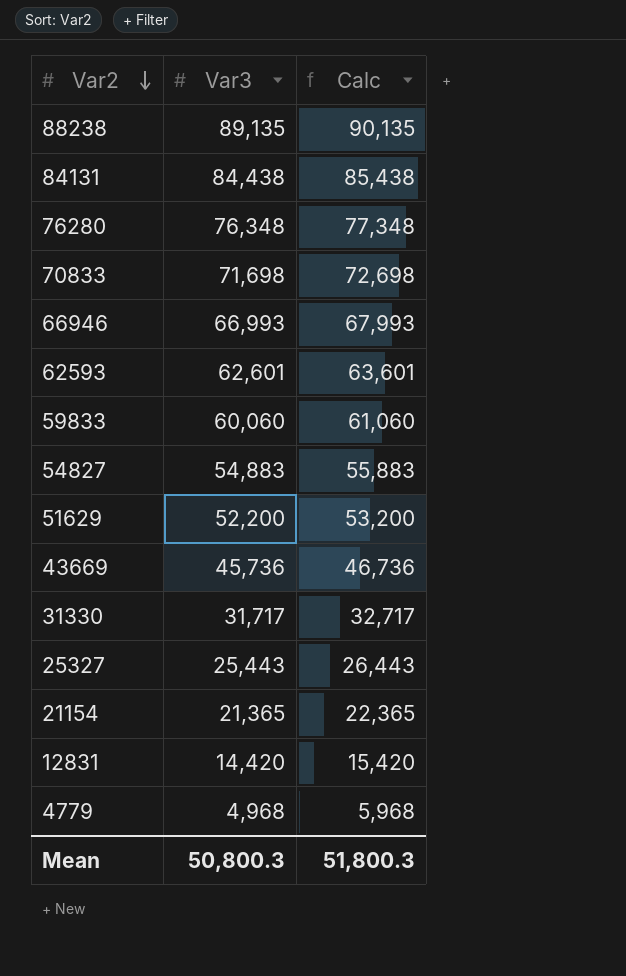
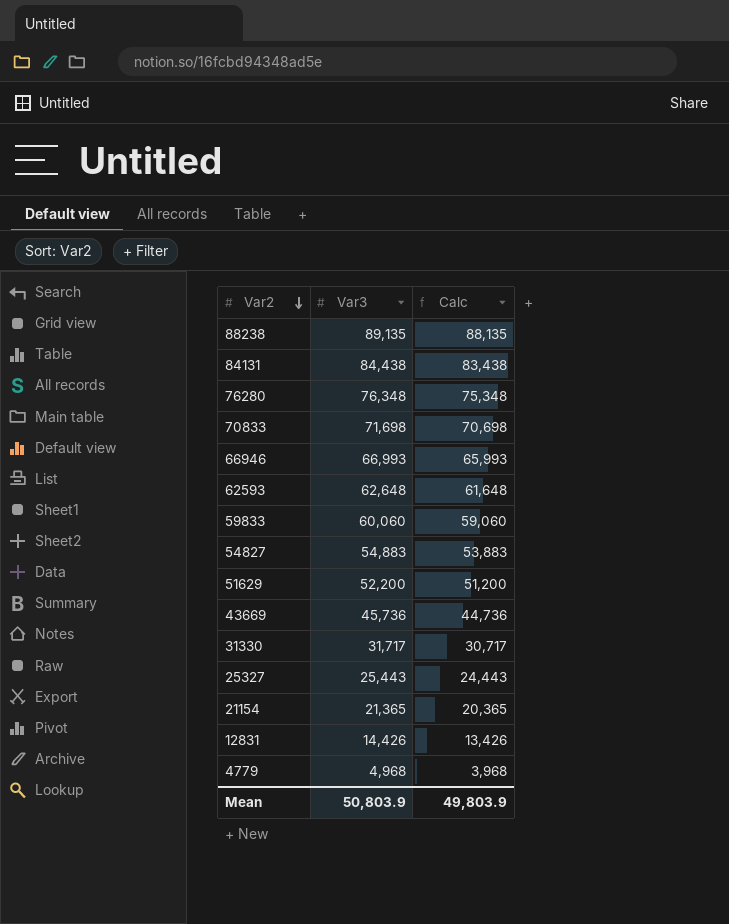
column Calc | formula: [Var3] + 1000 -> [Var3] - 1000
62593 | Var3: 62,601 -> 62,648
12831 | Var3: 14,420 -> 14,426
Mean | Var3: 50,800.3 -> 50,803.9
Mean | Calc: 51,800.3 -> 49,803.9

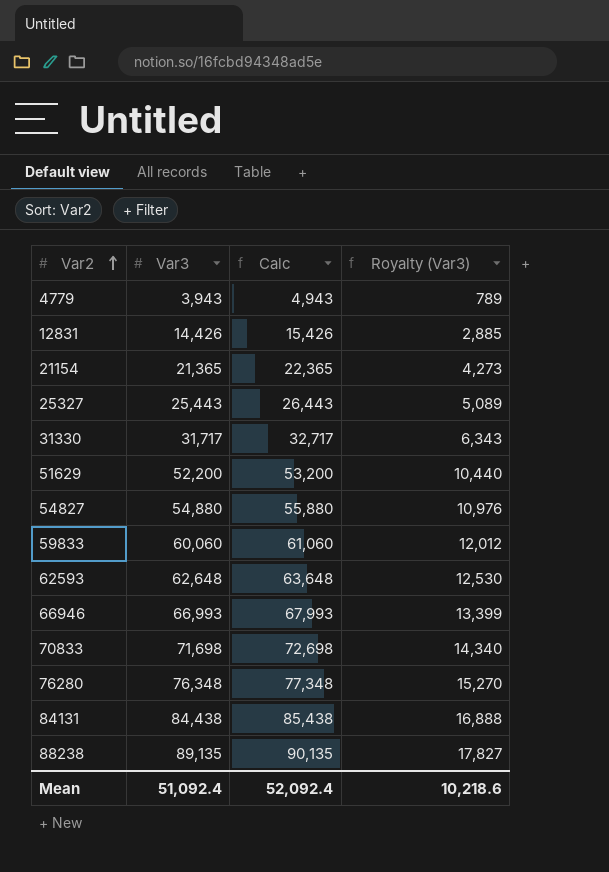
row order: Var2 descending -> Var2 ascending
column Calc | formula: [Var3] - 1000 -> [Var3] + 1000
column Royalty (Var3) | formula: none -> [Var3] * 0.2
row 43669: 45,736 | 44,736 -> none
4779 | Var3: 4,968 -> 3,943
54827 | Var3: 54,883 -> 54,880
Mean | Var3: 50,803.9 -> 51,092.4
Mean | Calc: 49,803.9 -> 52,092.4

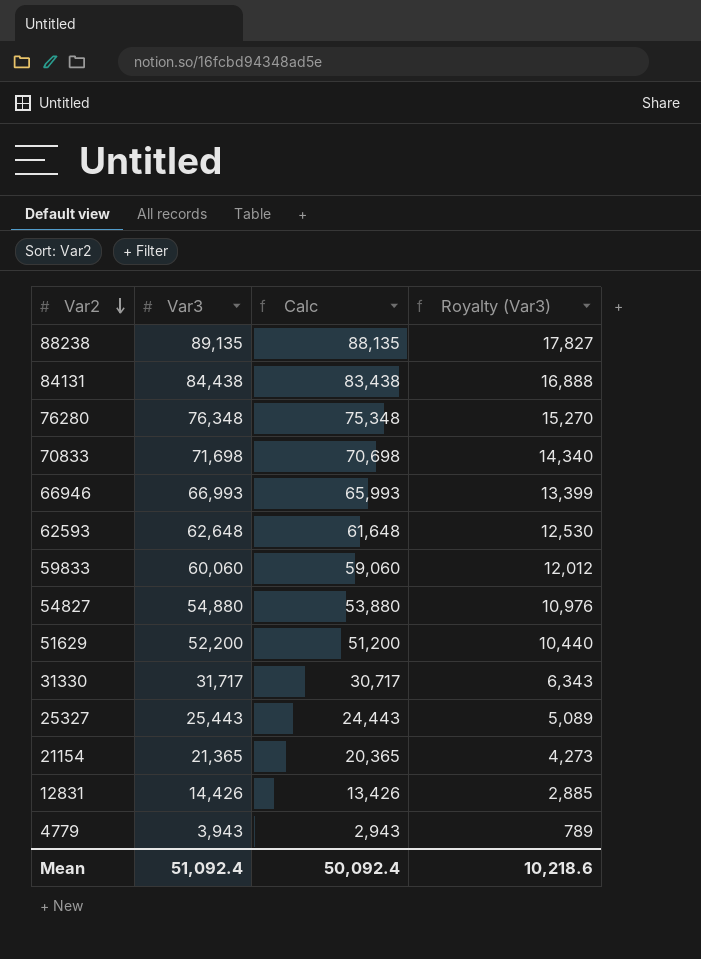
row order: Var2 ascending -> Var2 descending
column Calc | formula: [Var3] + 1000 -> [Var3] - 1000
Mean | Calc: 52,092.4 -> 50,092.4

